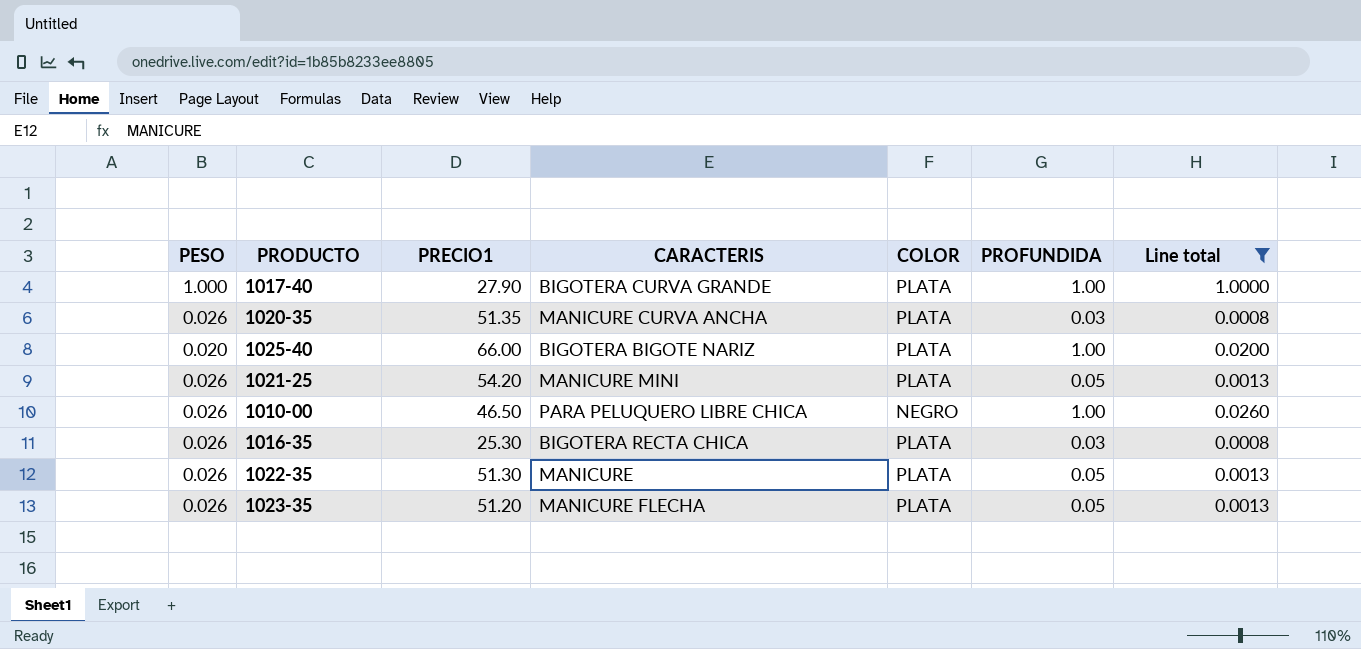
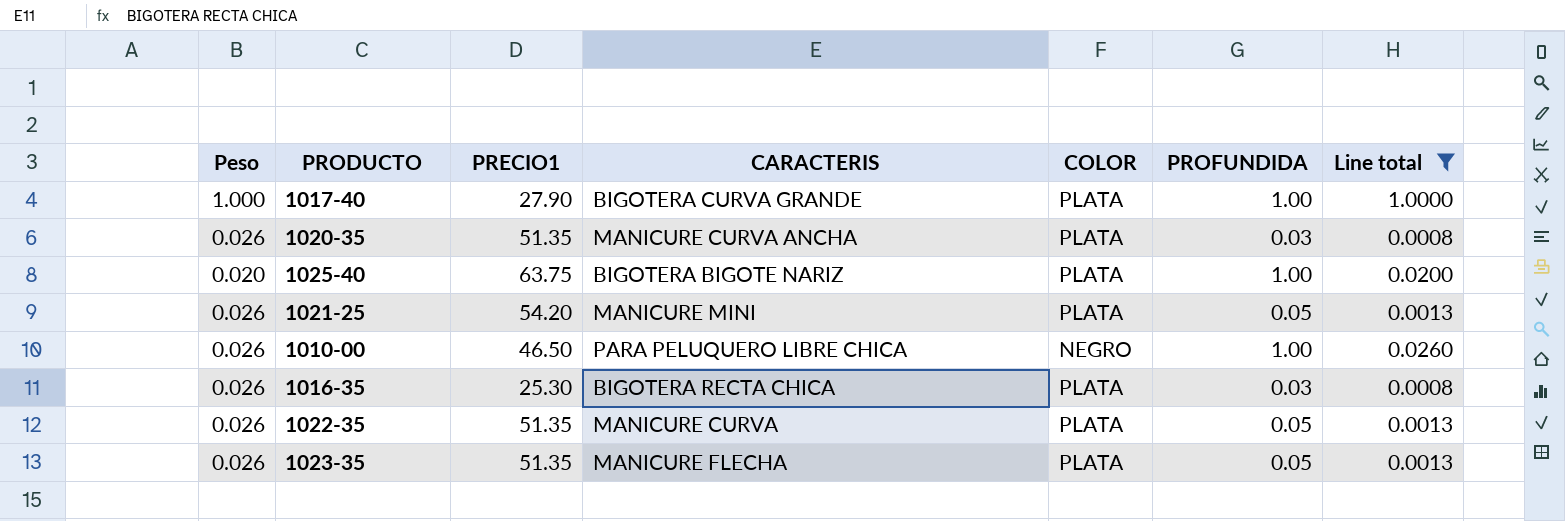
column name: PESO -> Peso
1025-40 | PRECIO1: 66.00 -> 63.75
1022-35 | PRECIO1: 51.30 -> 51.35
1022-35 | CARACTERIS: MANICURE -> MANICURE CURVA
1023-35 | PRECIO1: 51.20 -> 51.35

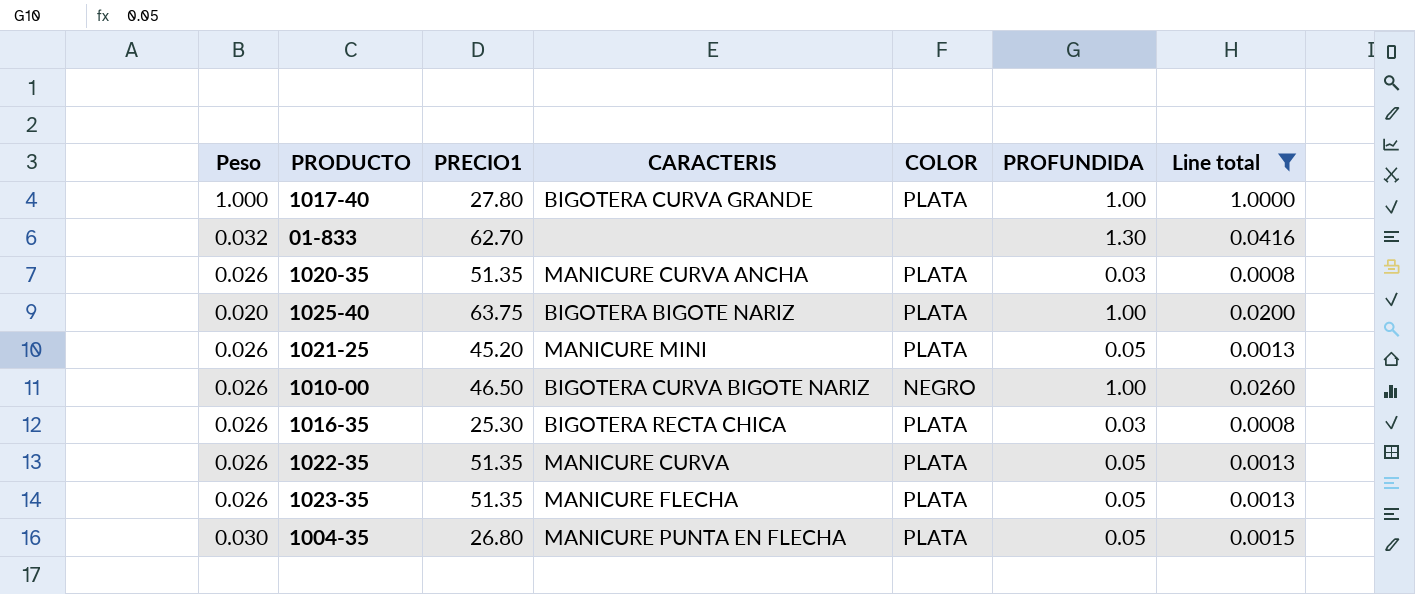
1017-40 | PRECIO1: 27.90 -> 27.80
row 01-833: none -> 0.032 | 62.70 | none | none | 1.30 | 0.0416
1021-25 | PRECIO1: 54.20 -> 45.20
1010-00 | CARACTERIS: PARA PELUQUERO LIBRE CHICA -> BIGOTERA CURVA BIGOTE NARIZ
row 1004-35: none -> 0.030 | 26.80 | MANICURE PUNTA EN FLECHA | PLATA | 0.05 | 0.0015

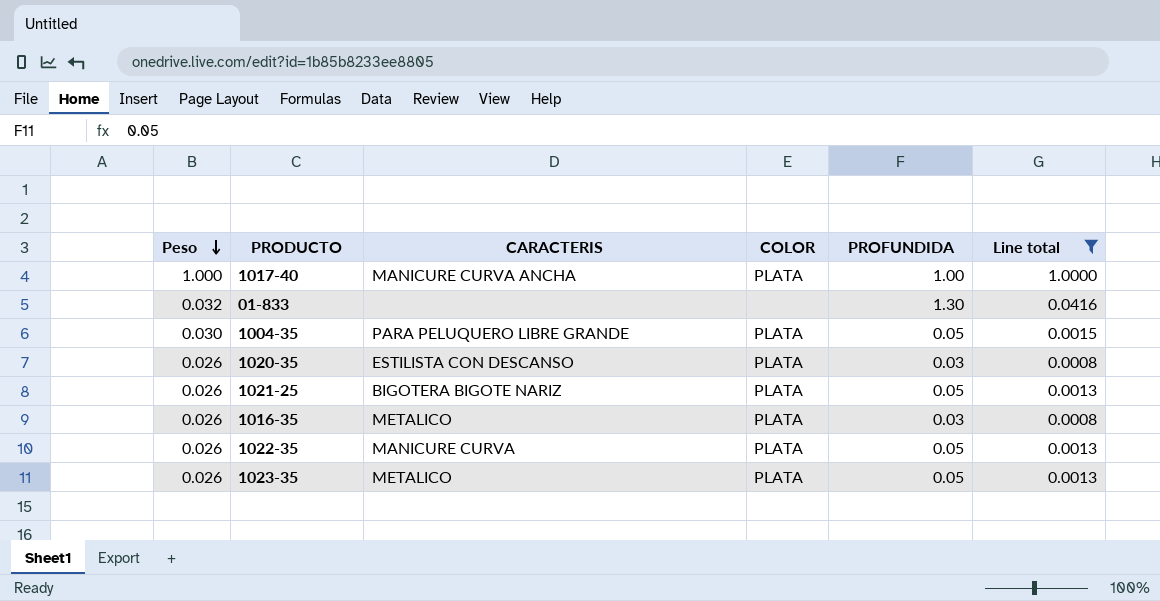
row order: none -> Peso descending
column PRECIO1 | position: 3 -> none
row 1025-40: 0.020 | 63.75 | BIGOTERA BIGOTE NARIZ | PLATA | 1.00 | 0.0200 -> none
row 1010-00: 0.026 | 46.50 | BIGOTERA CURVA BIGOTE NARIZ | NEGRO | 1.00 | 0.0260 -> none
1017-40 | CARACTERIS: BIGOTERA CURVA GRANDE -> MANICURE CURVA ANCHA
1004-35 | CARACTERIS: MANICURE PUNTA EN FLECHA -> PARA PELUQUERO LIBRE GRANDE
1020-35 | CARACTERIS: MANICURE CURVA ANCHA -> ESTILISTA CON DESCANSO
1021-25 | CARACTERIS: MANICURE MINI -> BIGOTERA BIGOTE NARIZ
1016-35 | CARACTERIS: BIGOTERA RECTA CHICA -> METALICO
1023-35 | CARACTERIS: MANICURE FLECHA -> METALICO

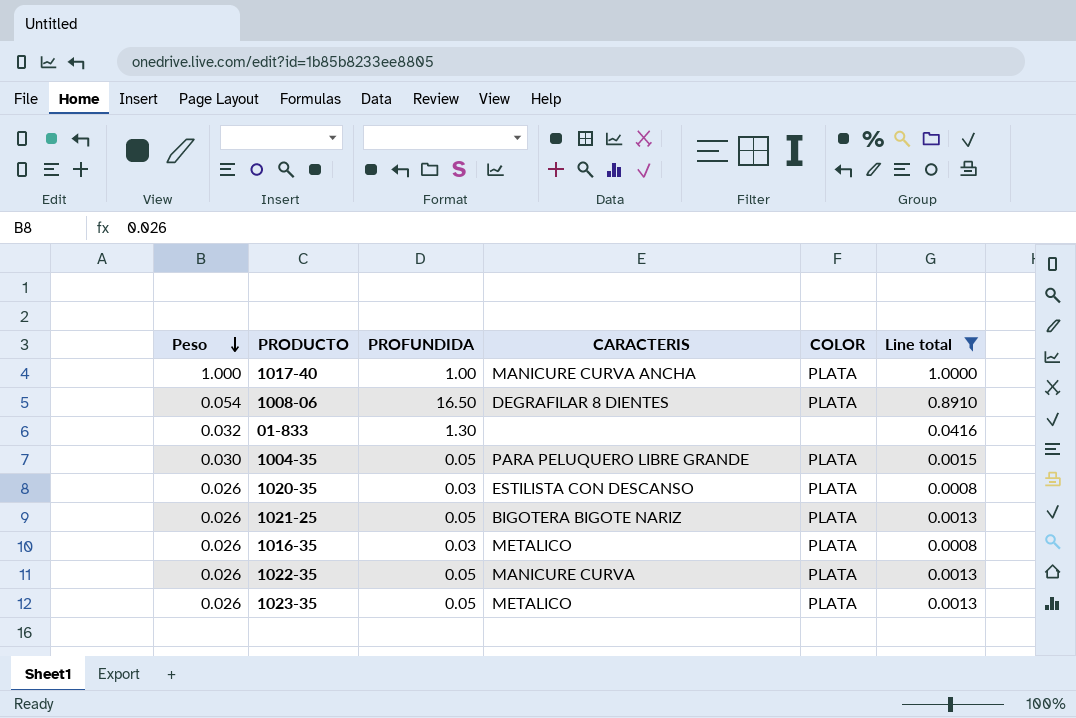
column PROFUNDIDA | position: 5 -> 3
row 1008-06: none -> 0.054 | 16.50 | DEGRAFILAR 8 DIENTES | PLATA | 0.8910

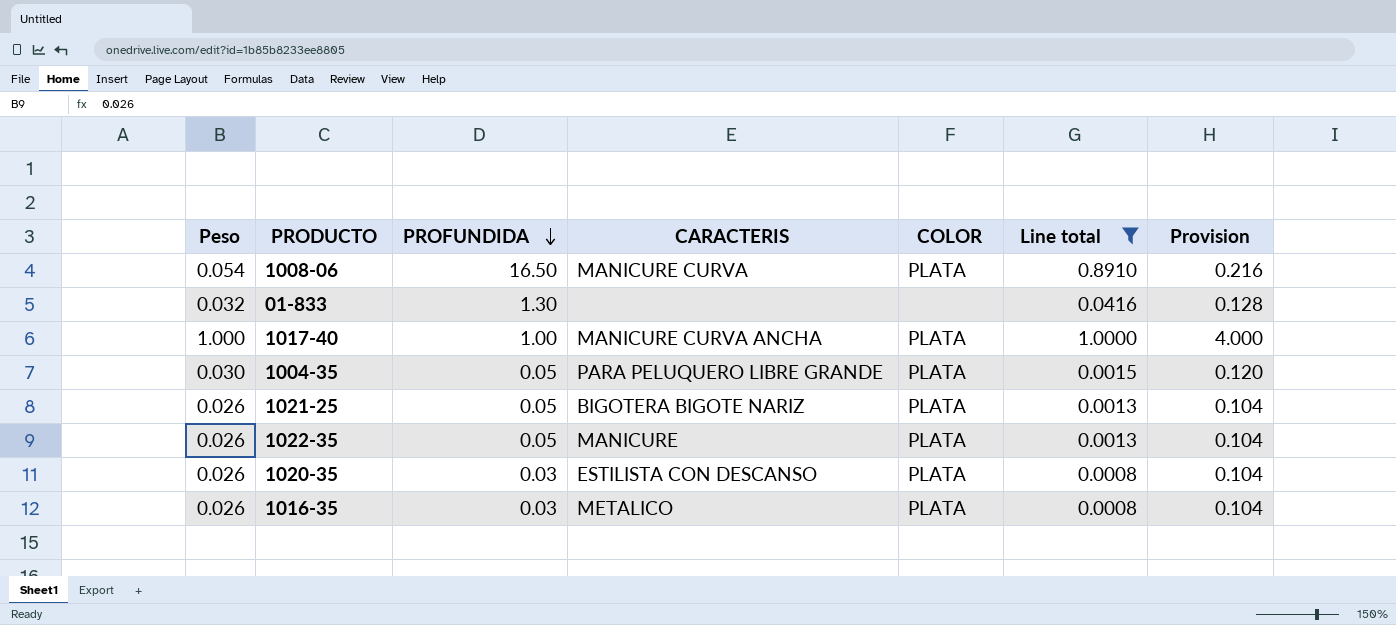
row order: Peso descending -> PROFUNDIDA descending
column Provision | formula: none -> [Peso] * 4
row 1023-35: 0.026 | 0.05 | METALICO | PLATA | 0.0013 -> none
1008-06 | CARACTERIS: DEGRAFILAR 8 DIENTES -> MANICURE CURVA
1022-35 | CARACTERIS: MANICURE CURVA -> MANICURE

